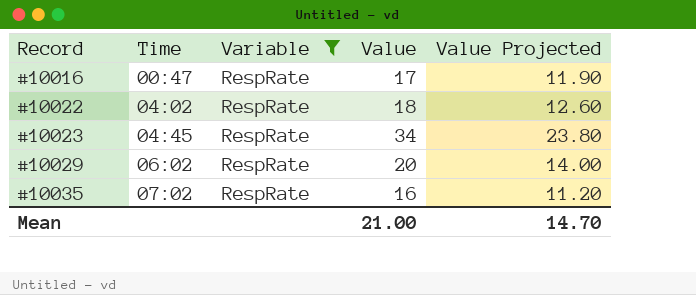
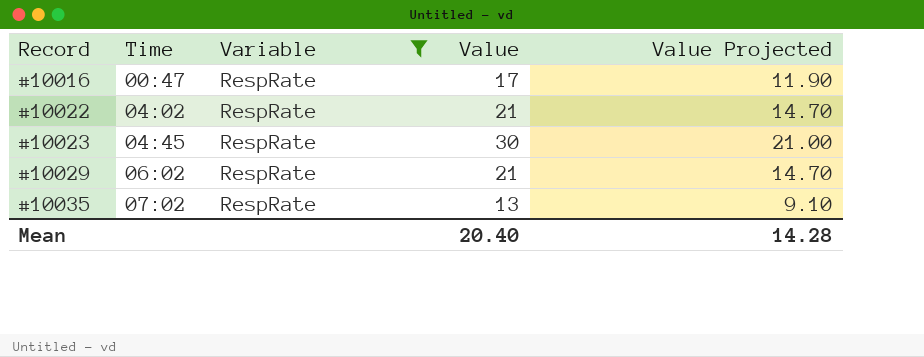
#10022 | Value: 18 -> 21
#10022 | Value Projected: 12.60 -> 14.70
#10023 | Value: 34 -> 30
#10023 | Value Projected: 23.80 -> 21.00
#10029 | Value: 20 -> 21
#10029 | Value Projected: 14.00 -> 14.70
#10035 | Value: 16 -> 13
#10035 | Value Projected: 11.20 -> 9.10
Mean | Value: 21.00 -> 20.40
Mean | Value Projected: 14.70 -> 14.28

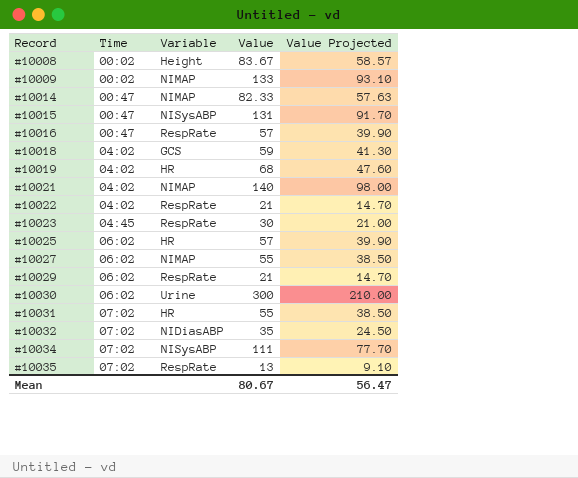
filter: Variable = RespRate -> none
#10016 | Value: 17 -> 57
#10016 | Value Projected: 11.90 -> 39.90
Mean | Value: 20.40 -> 80.67
Mean | Value Projected: 14.28 -> 56.47

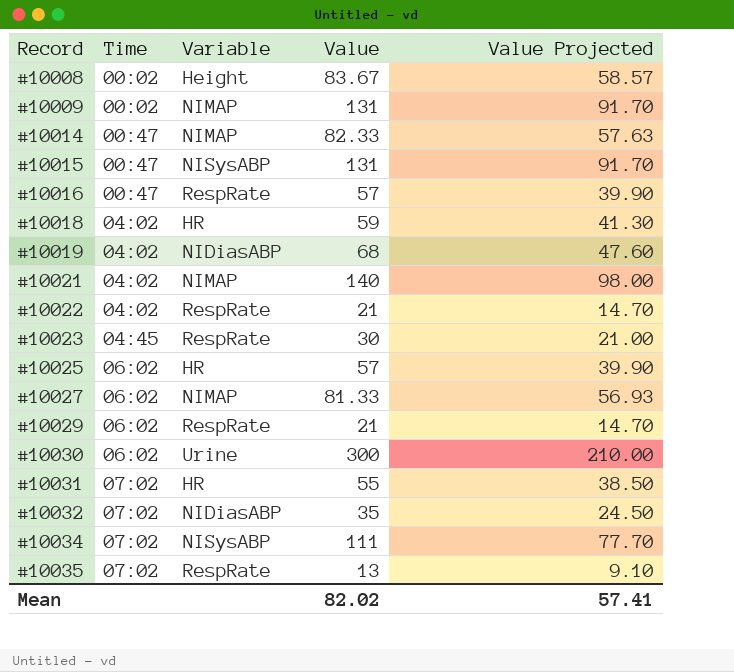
#10009 | Value: 133 -> 131
#10009 | Value Projected: 93.10 -> 91.70
#10018 | Variable: GCS -> HR
#10019 | Variable: HR -> NIDiasABP
#10027 | Value: 55 -> 81.33
#10027 | Value Projected: 38.50 -> 56.93
Mean | Value: 80.67 -> 82.02
Mean | Value Projected: 56.47 -> 57.41

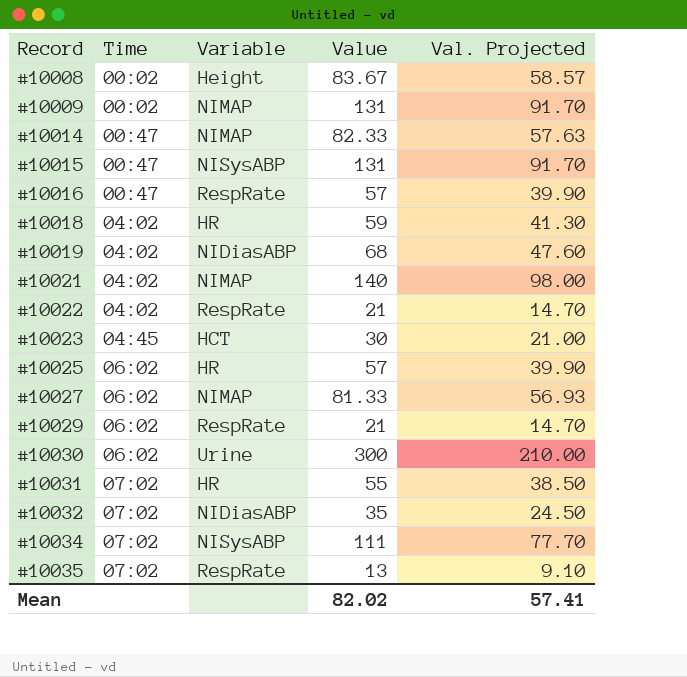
column name: Value Projected -> Val. Projected
#10023 | Variable: RespRate -> HCT

